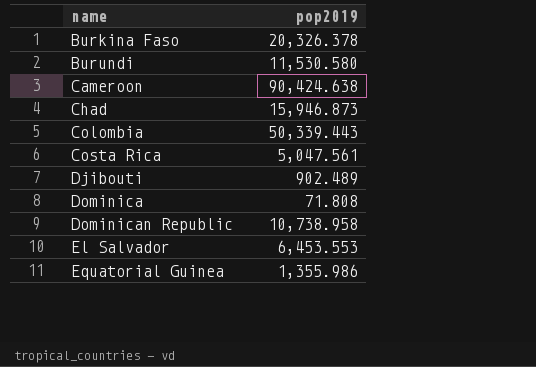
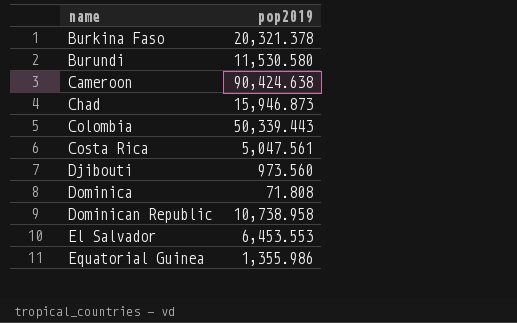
Burkina Faso | pop2019: 20,326.378 -> 20,321.378
Djibouti | pop2019: 902.489 -> 973.560

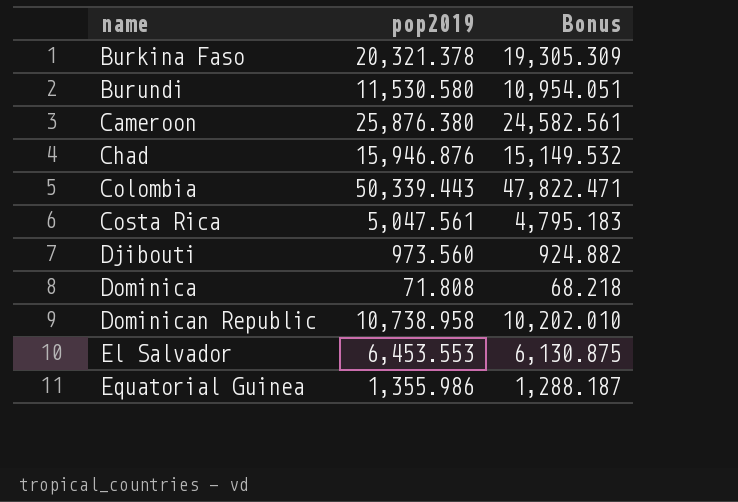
column Bonus | formula: none -> [pop2019] * 0.95
Cameroon | pop2019: 90,424.638 -> 25,876.380
Chad | pop2019: 15,946.873 -> 15,946.876

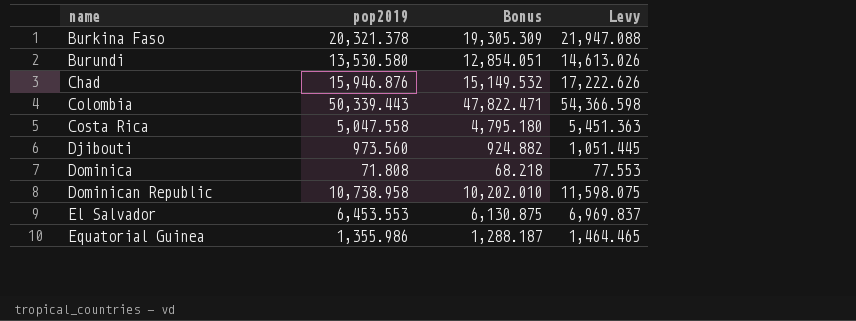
column Levy | formula: none -> [pop2019] * 1.08
row Cameroon: 25,876.380 | 24,582.561 -> none
Burundi | pop2019: 11,530.580 -> 13,530.580
Burundi | Bonus: 10,954.051 -> 12,854.051
Costa Rica | pop2019: 5,047.561 -> 5,047.558
Costa Rica | Bonus: 4,795.183 -> 4,795.180

